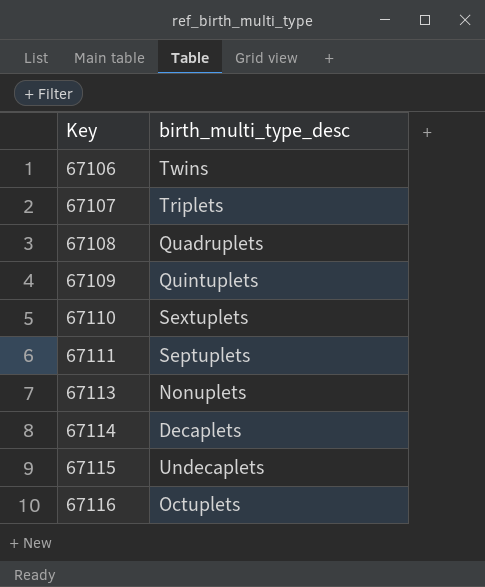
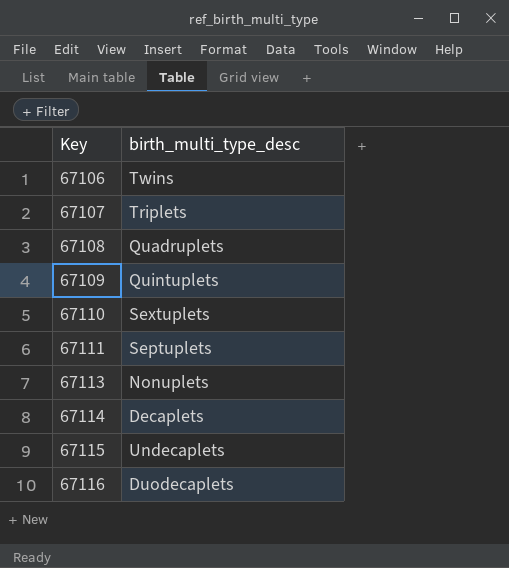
67116 | birth_multi_type_desc: Octuplets -> Duodecaplets

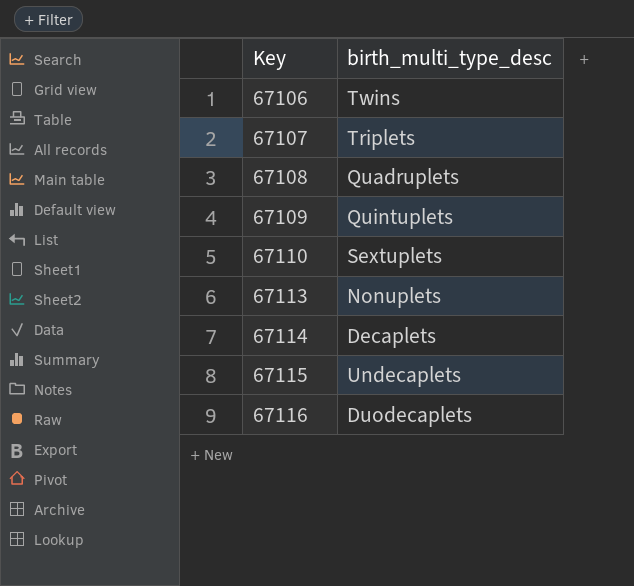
row 67111: Septuplets -> none

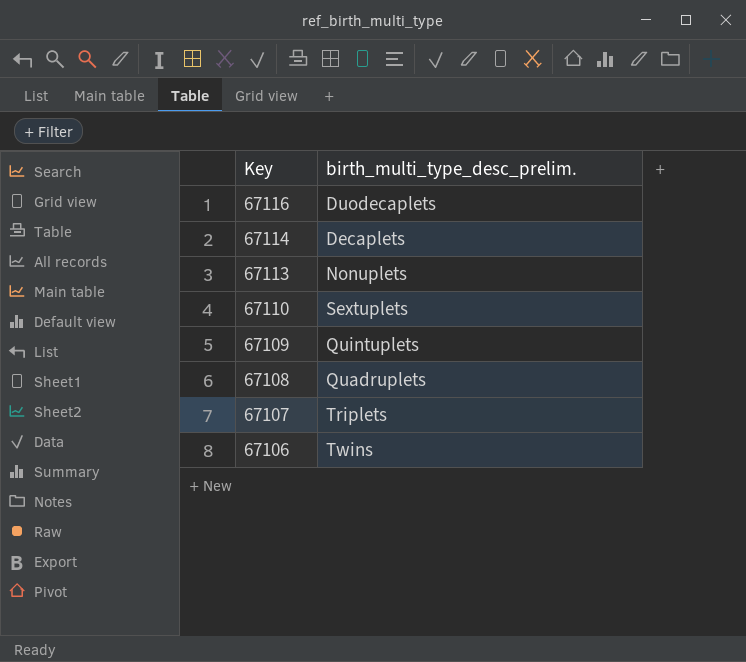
row order: Key ascending -> Key descending
column name: birth_multi_type_desc -> birth_multi_type_desc_prelim.
row 67115: Undecaplets -> none

